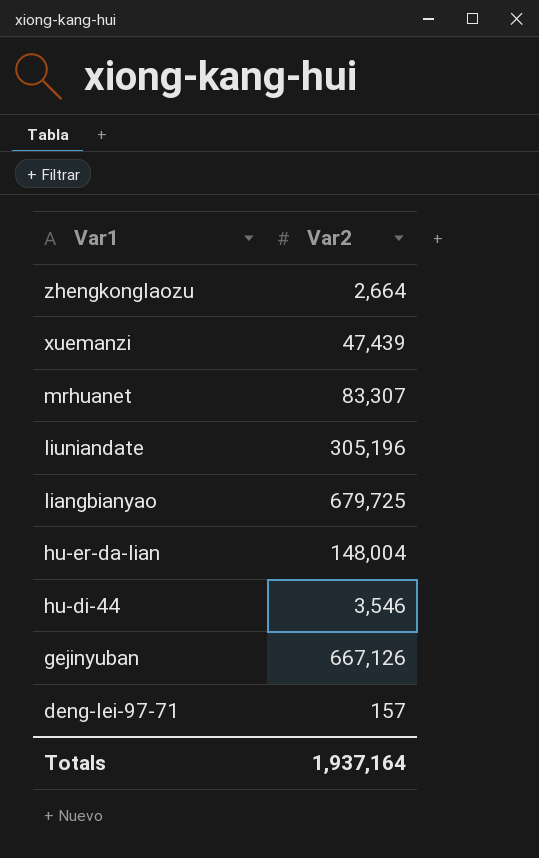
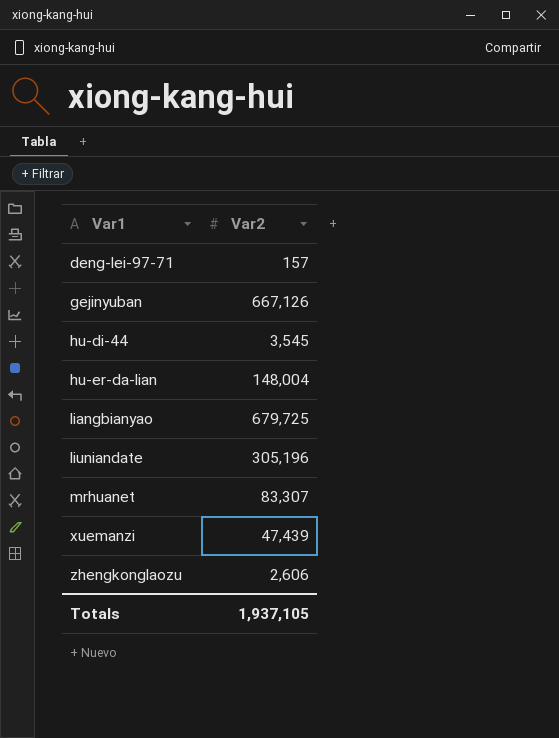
row order: Var1 descending -> Var1 ascending
hu-di-44 | Var2: 3,546 -> 3,545
zhengkonglaozu | Var2: 2,664 -> 2,606
Totals | Var2: 1,937,164 -> 1,937,105

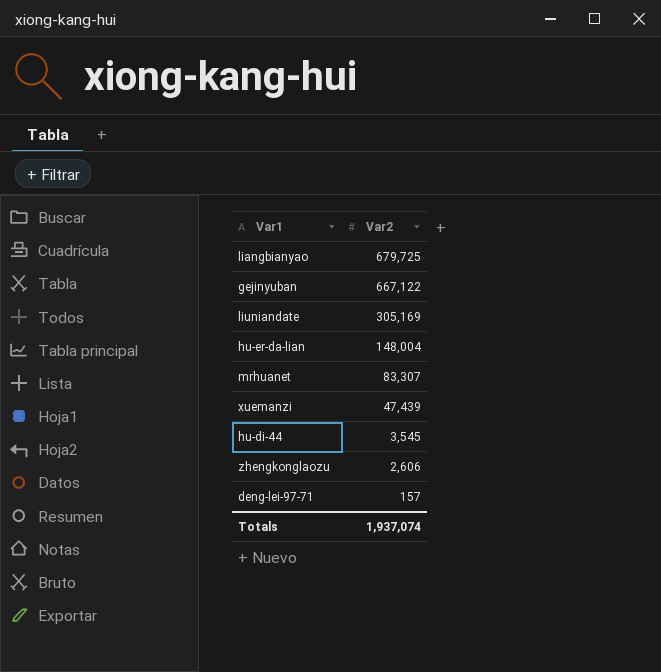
row order: Var1 ascending -> Var2 descending
gejinyuban | Var2: 667,126 -> 667,122
liuniandate | Var2: 305,196 -> 305,169
Totals | Var2: 1,937,105 -> 1,937,074

